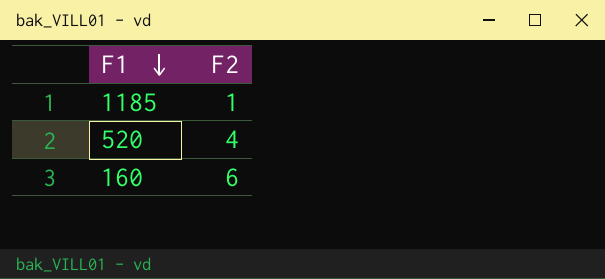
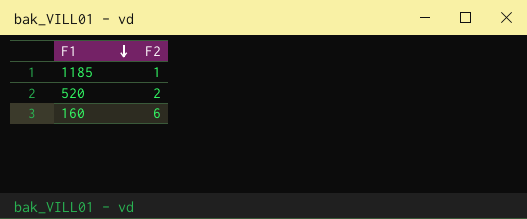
520 | F2: 4 -> 2

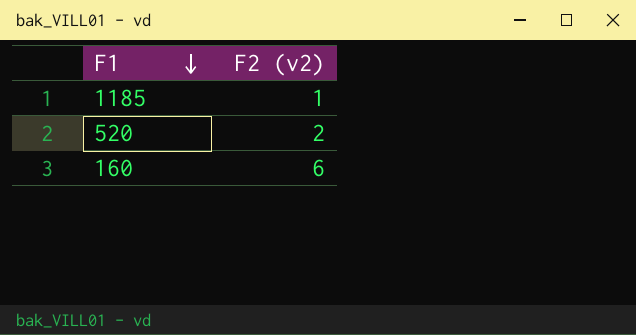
column name: F2 -> F2 (v2)

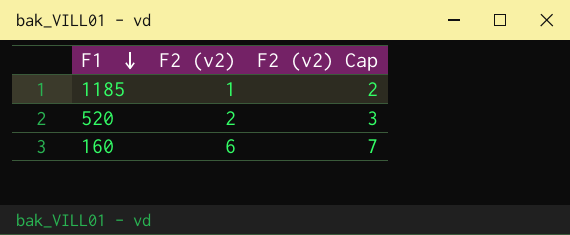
column F2 (v2) Cap | formula: none -> [F2 (v2)] + 1

